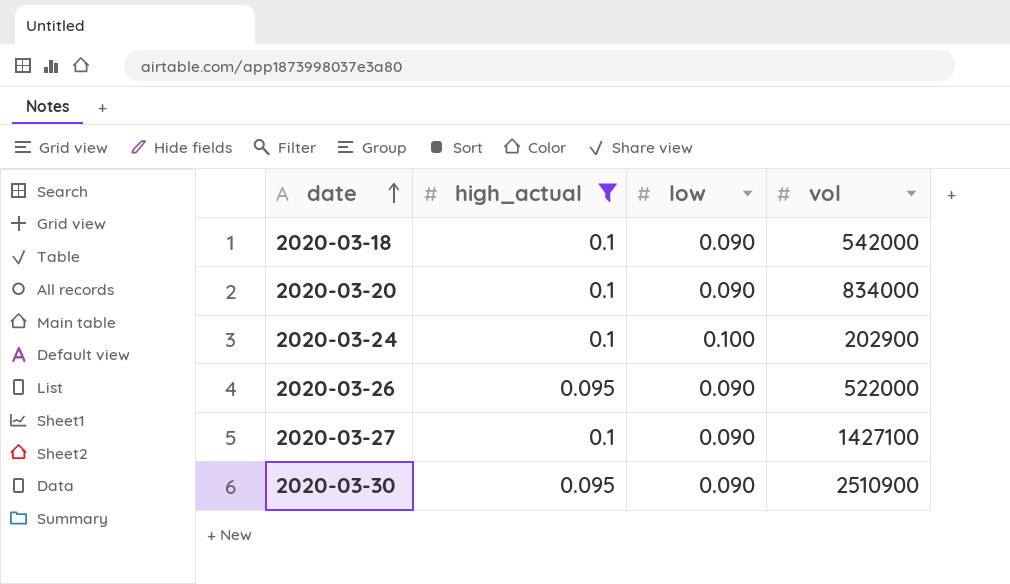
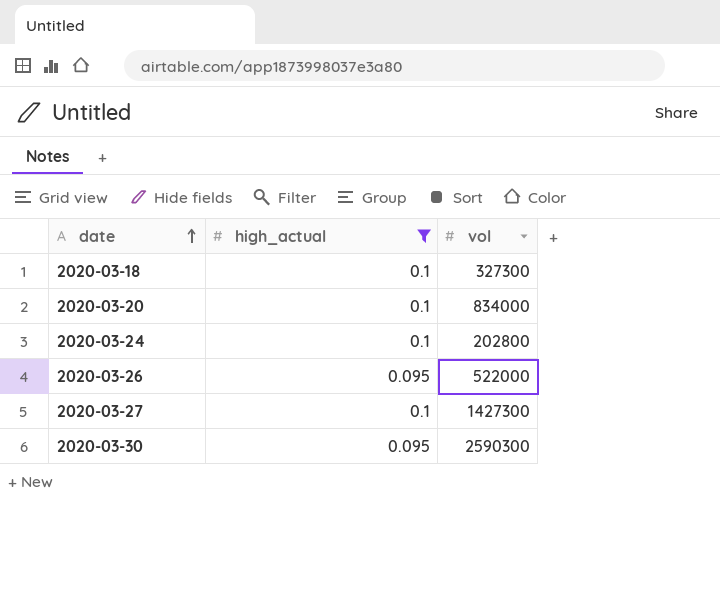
column low | position: 3 -> none
2020-03-18 | vol: 542000 -> 327300
2020-03-24 | vol: 202900 -> 202800
2020-03-27 | vol: 1427100 -> 1427300
2020-03-30 | vol: 2510900 -> 2590300

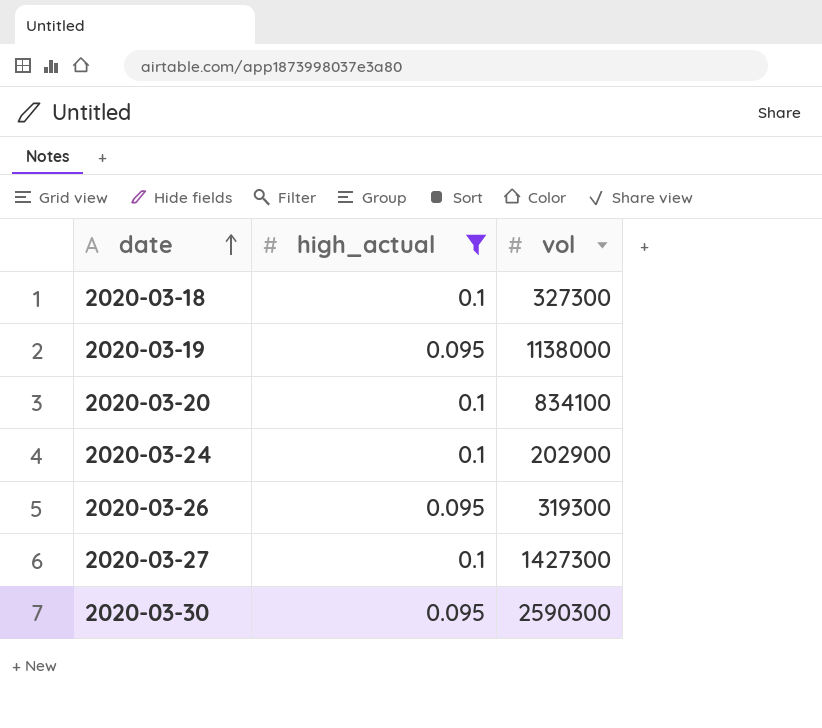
row 2020-03-19: none -> 0.095 | 1138000
2020-03-20 | vol: 834000 -> 834100
2020-03-24 | vol: 202800 -> 202900
2020-03-26 | vol: 522000 -> 319300

